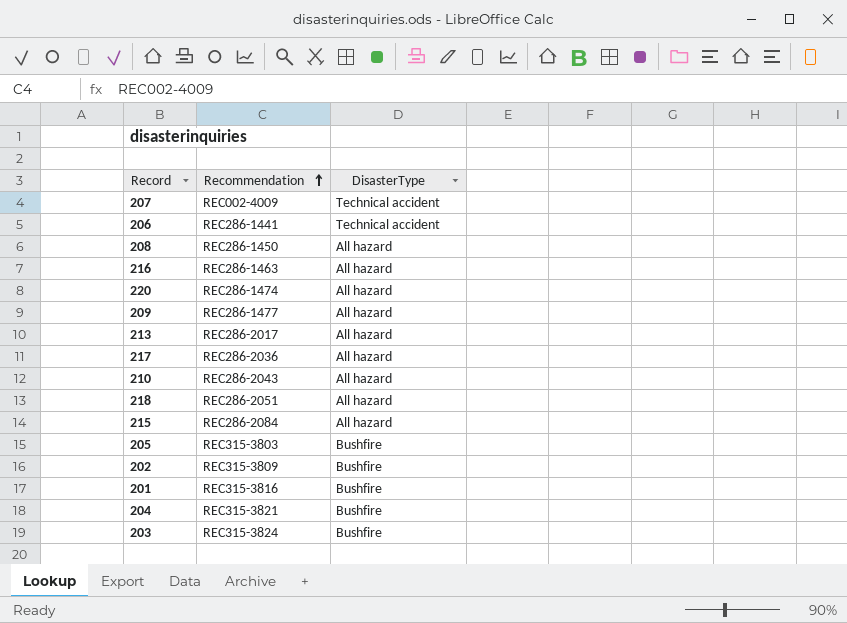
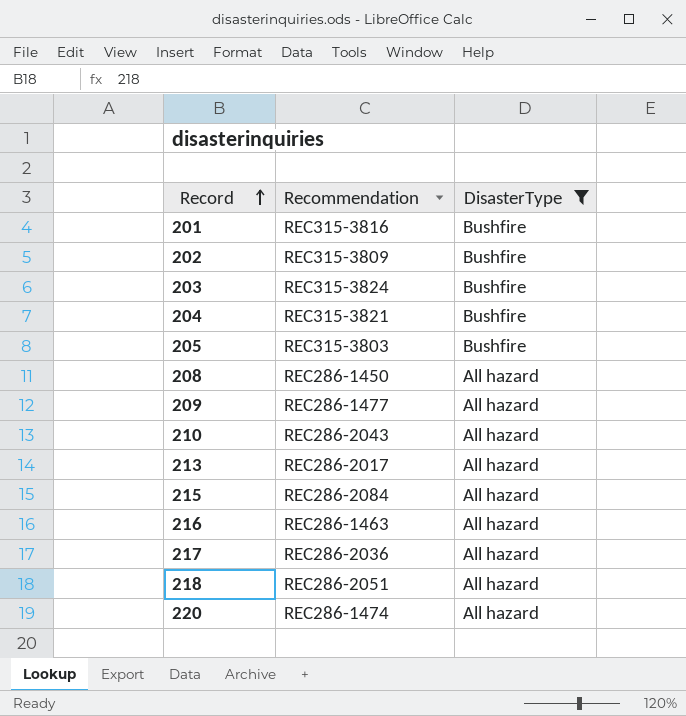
filter: none -> DisasterType != Technical accident
row order: Recommendation ascending -> Record ascending

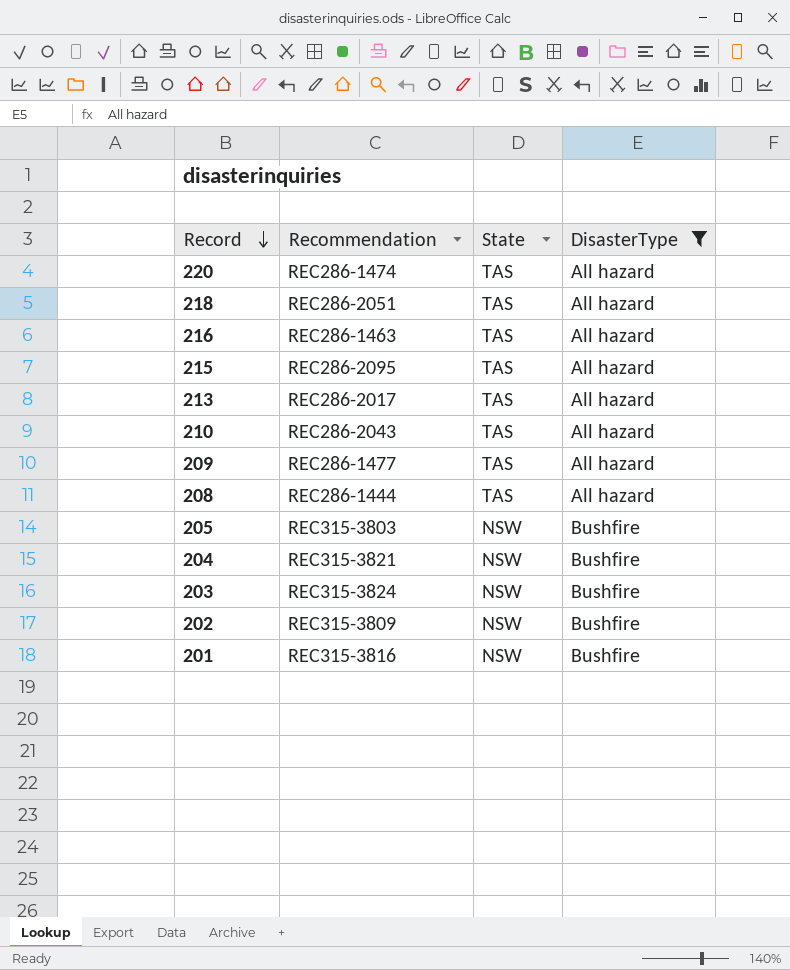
row order: Record ascending -> Record descending
column State | position: none -> 3
row 217: REC286-2036 | All hazard -> none
215 | Recommendation: REC286-2084 -> REC286-2095
208 | Recommendation: REC286-1450 -> REC286-1444

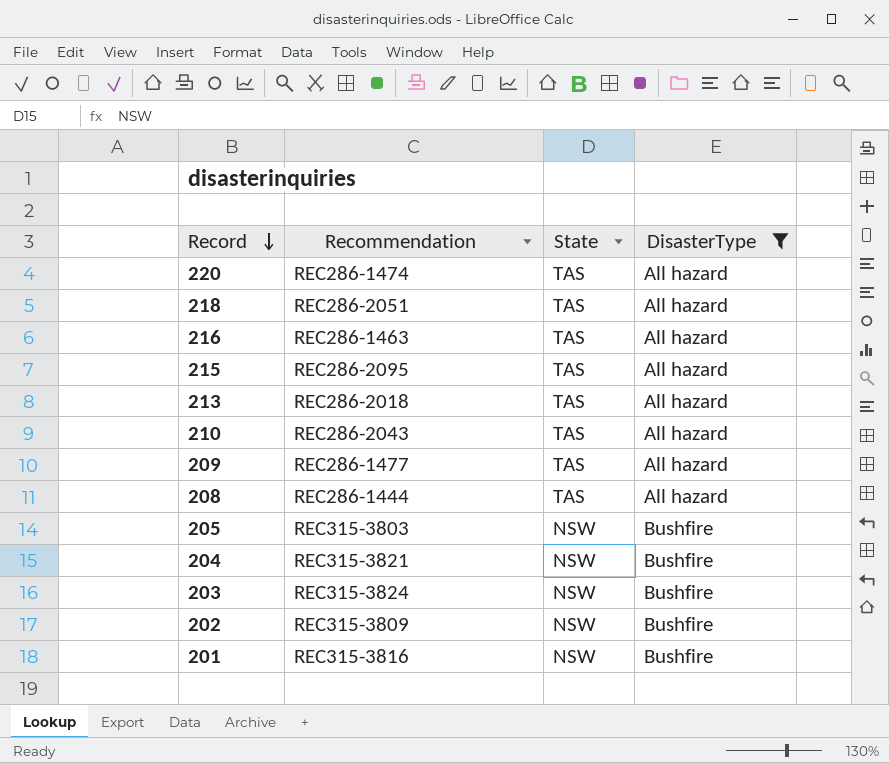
213 | Recommendation: REC286-2017 -> REC286-2018

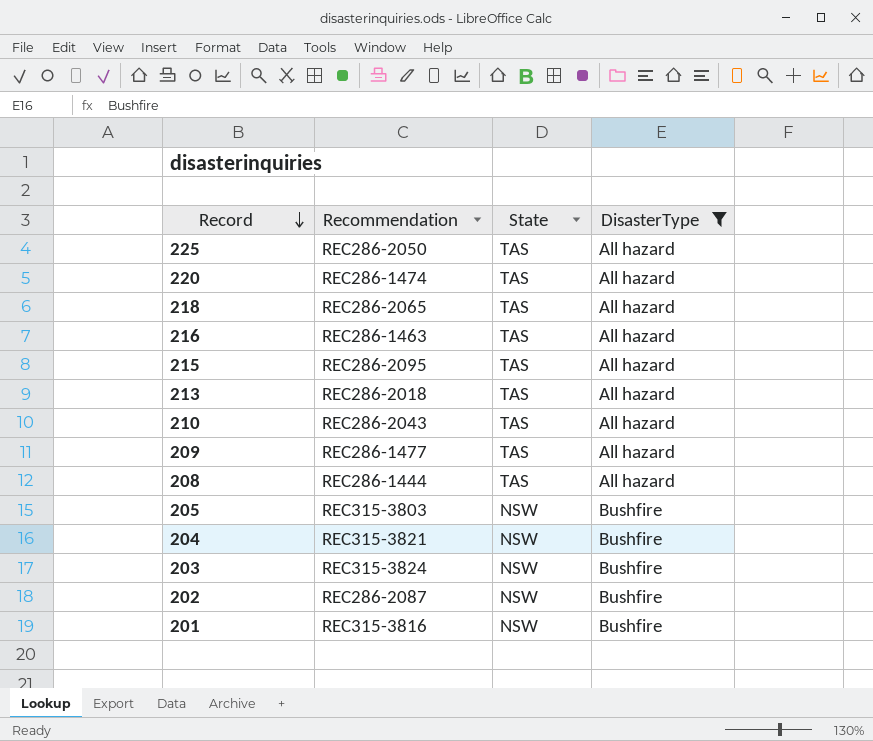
row 225: none -> REC286-2050 | TAS | All hazard
218 | Recommendation: REC286-2051 -> REC286-2065
202 | Recommendation: REC315-3809 -> REC286-2087

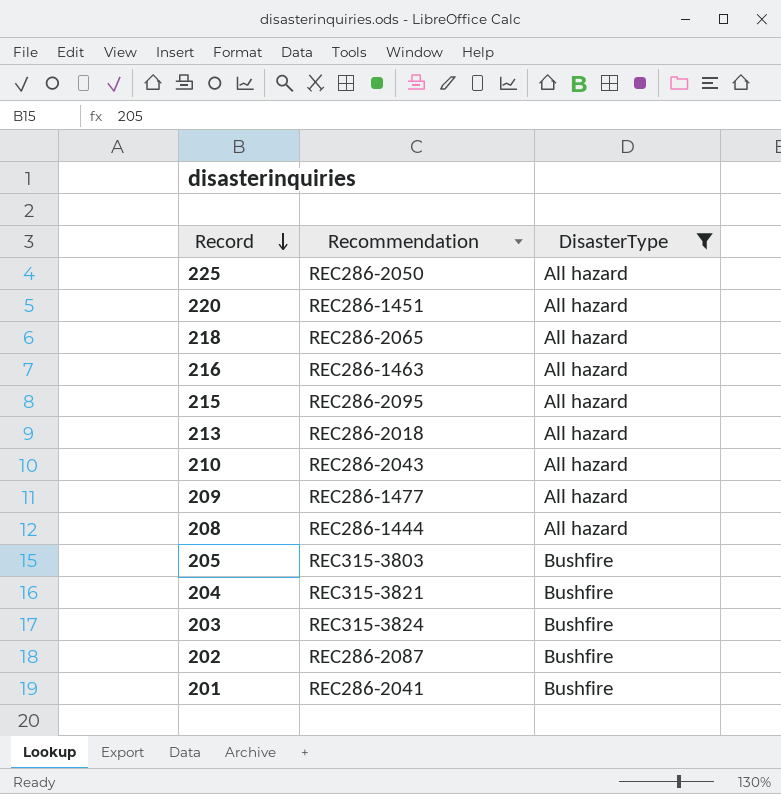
column State | position: 3 -> none
220 | Recommendation: REC286-1474 -> REC286-1451
201 | Recommendation: REC315-3816 -> REC286-2041

